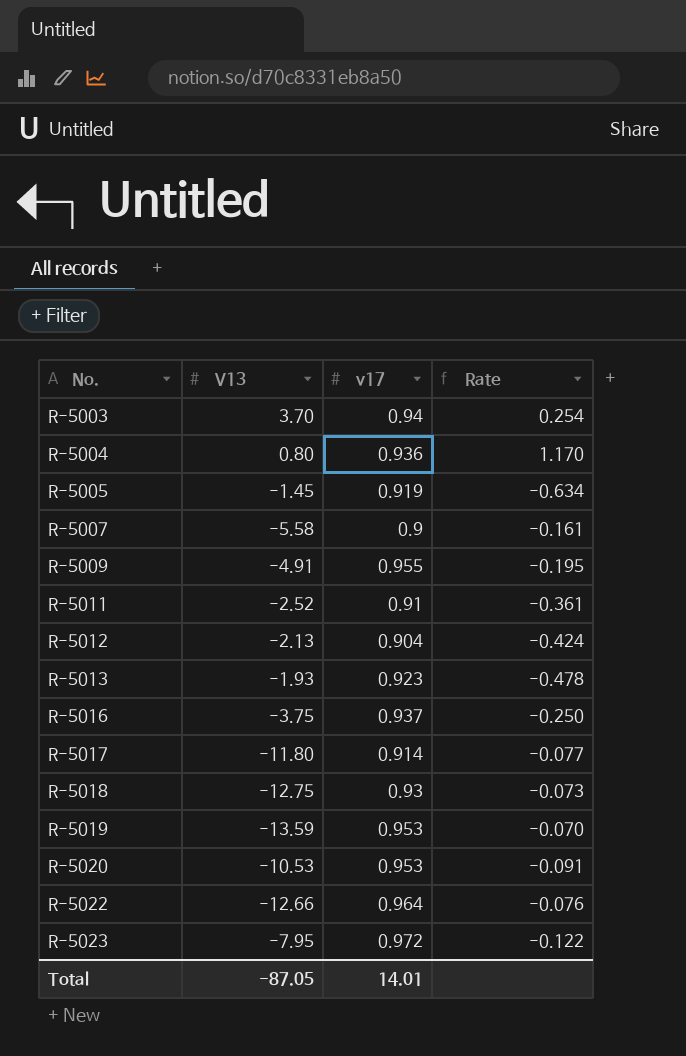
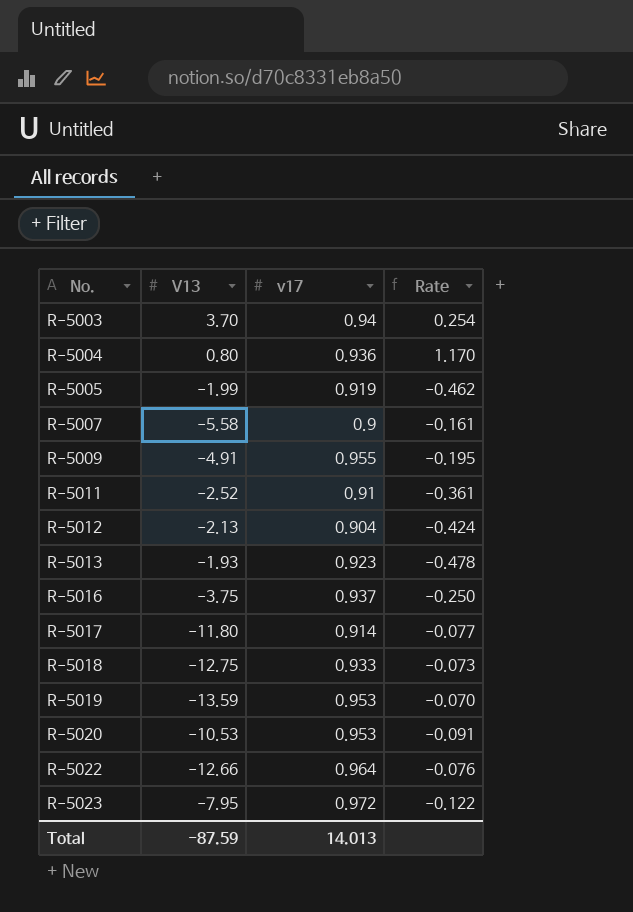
R-5005 | V13: -1.45 -> -1.99
R-5005 | Rate: -0.634 -> -0.462
R-5018 | v17: 0.93 -> 0.933
Total | V13: -87.05 -> -87.59
Total | v17: 14.01 -> 14.013

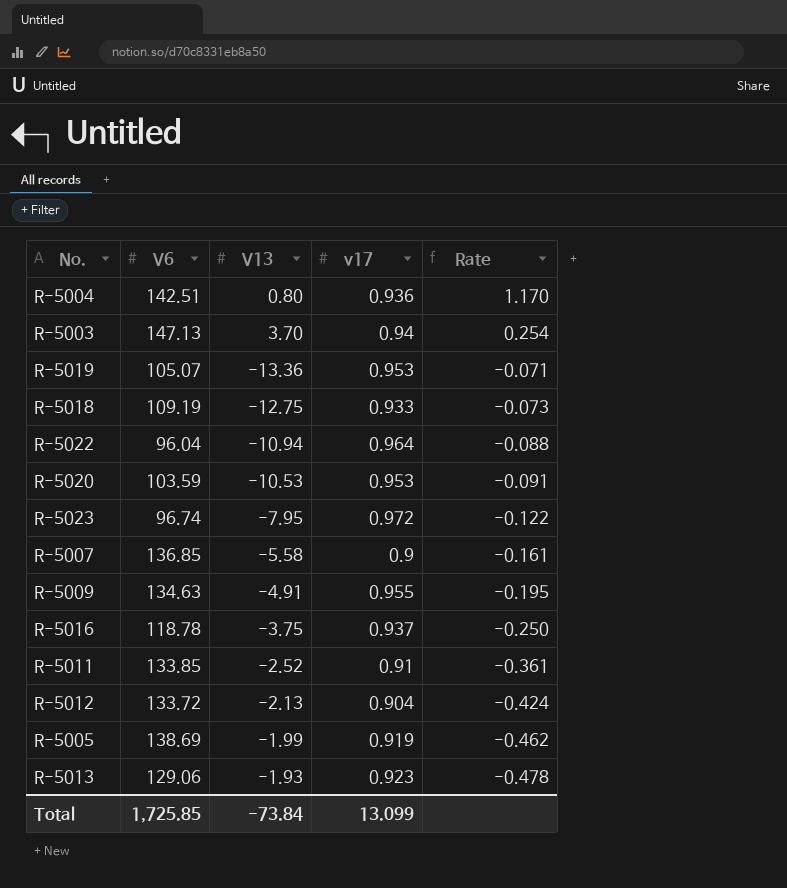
row order: No. ascending -> Rate descending
column V6 | position: none -> 2
row R-5017: -11.80 | 0.914 | -0.077 -> none
R-5019 | V13: -13.59 -> -13.36
R-5019 | Rate: -0.070 -> -0.071
R-5022 | V13: -12.66 -> -10.94
R-5022 | Rate: -0.076 -> -0.088
Total | V13: -87.59 -> -73.84
Total | v17: 14.013 -> 13.099

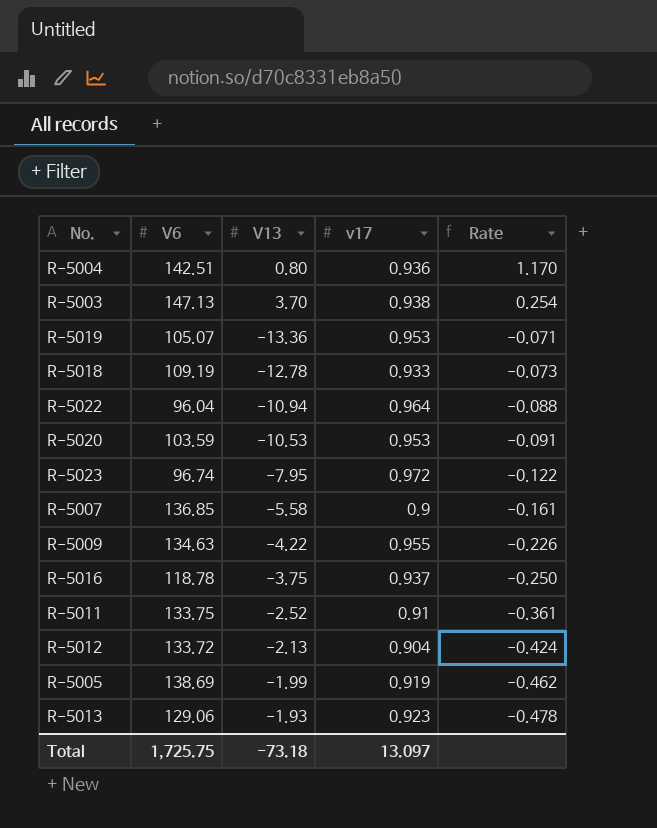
R-5003 | v17: 0.94 -> 0.938
R-5018 | V13: -12.75 -> -12.78
R-5009 | V13: -4.91 -> -4.22
R-5009 | Rate: -0.195 -> -0.226
R-5011 | V6: 133.85 -> 133.75
Total | V6: 1,725.85 -> 1,725.75
Total | V13: -73.84 -> -73.18
Total | v17: 13.099 -> 13.097

